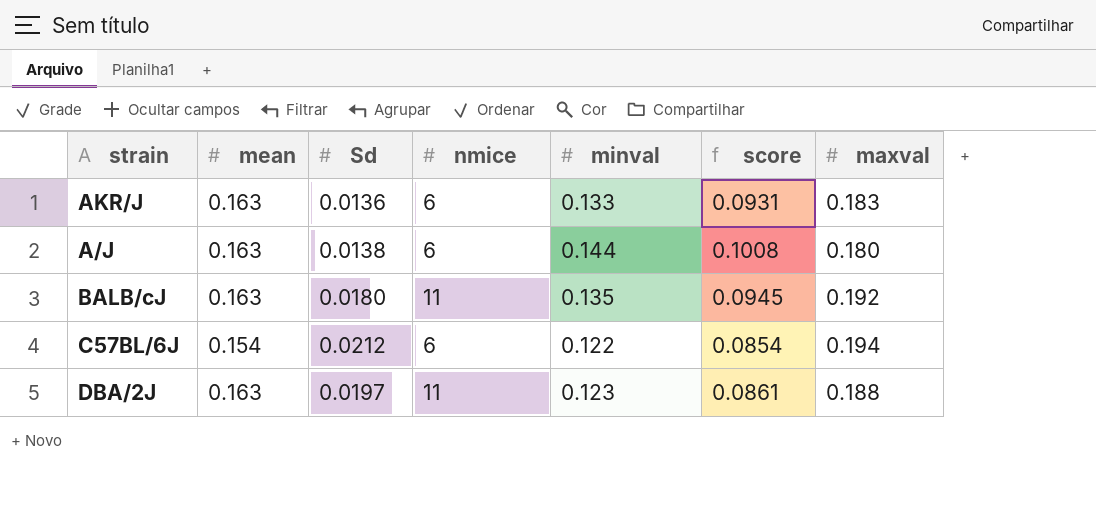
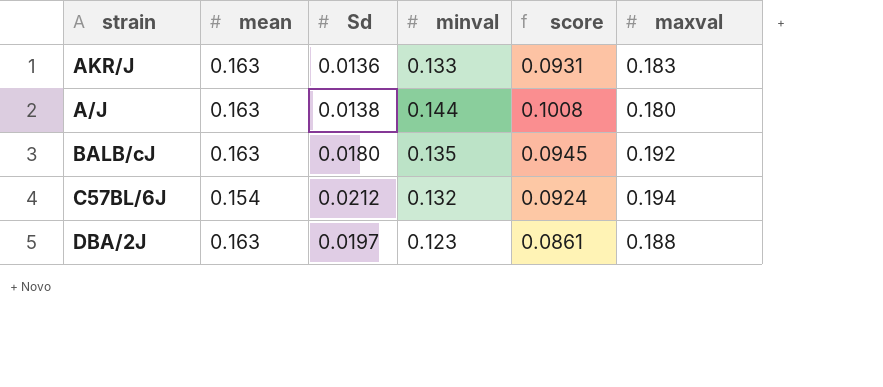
column nmice | position: 4 -> none
C57BL/6J | minval: 0.122 -> 0.132
C57BL/6J | score: 0.0854 -> 0.0924

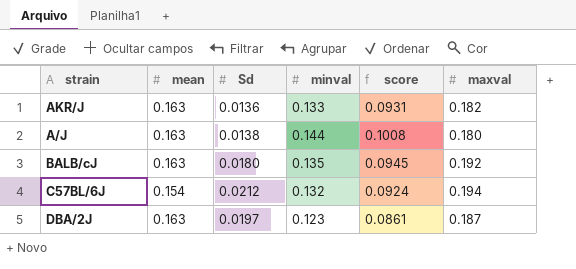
AKR/J | maxval: 0.183 -> 0.182
DBA/2J | maxval: 0.188 -> 0.187

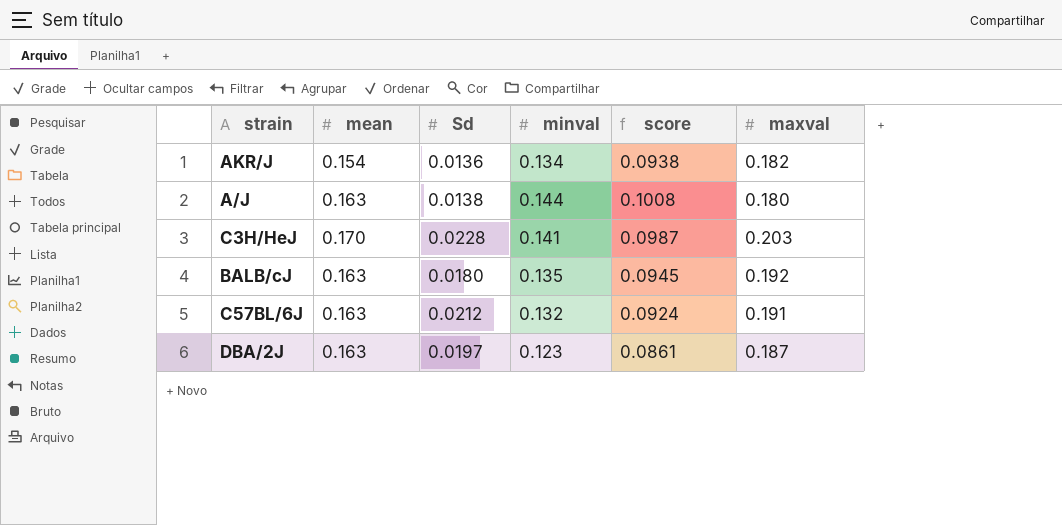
AKR/J | mean: 0.163 -> 0.154
AKR/J | minval: 0.133 -> 0.134
AKR/J | score: 0.0931 -> 0.0938
row C3H/HeJ: none -> 0.170 | 0.0228 | 0.141 | 0.0987 | 0.203
C57BL/6J | mean: 0.154 -> 0.163
C57BL/6J | maxval: 0.194 -> 0.191

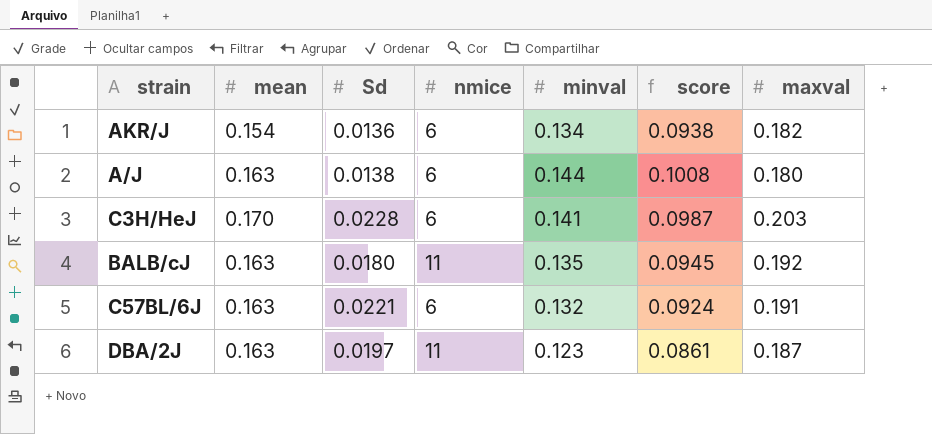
column nmice | position: none -> 4
C57BL/6J | Sd: 0.0212 -> 0.0221

